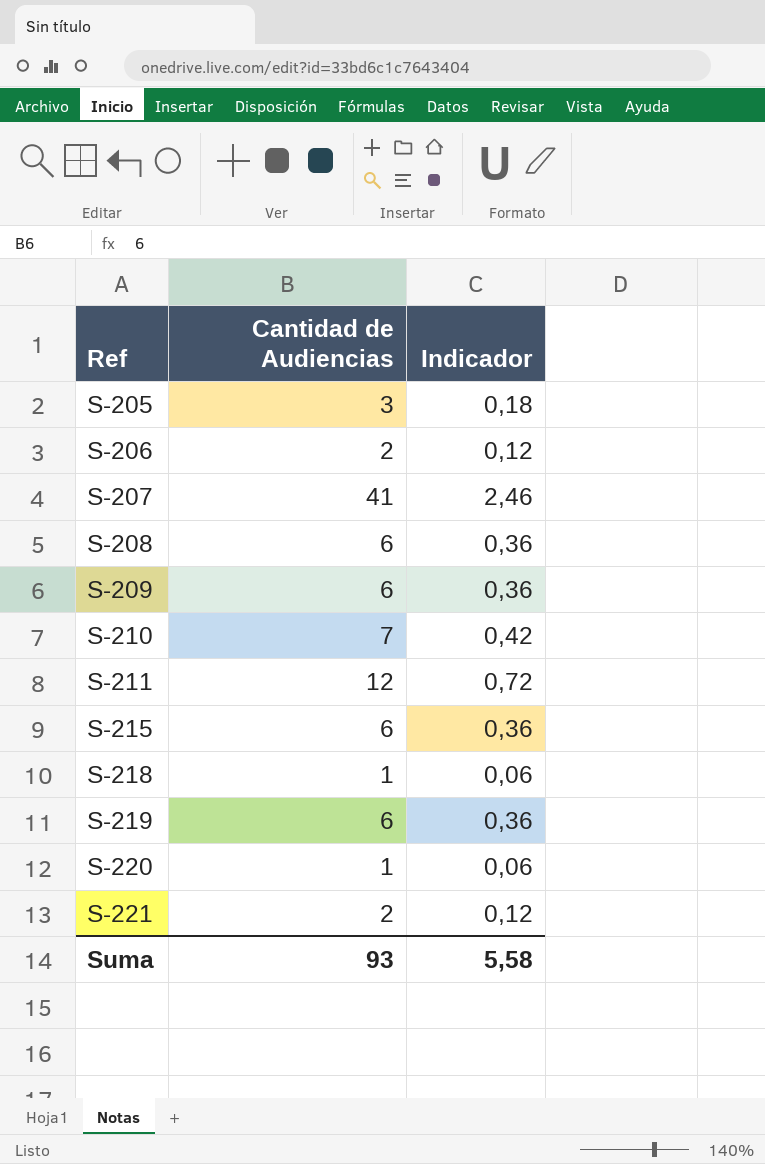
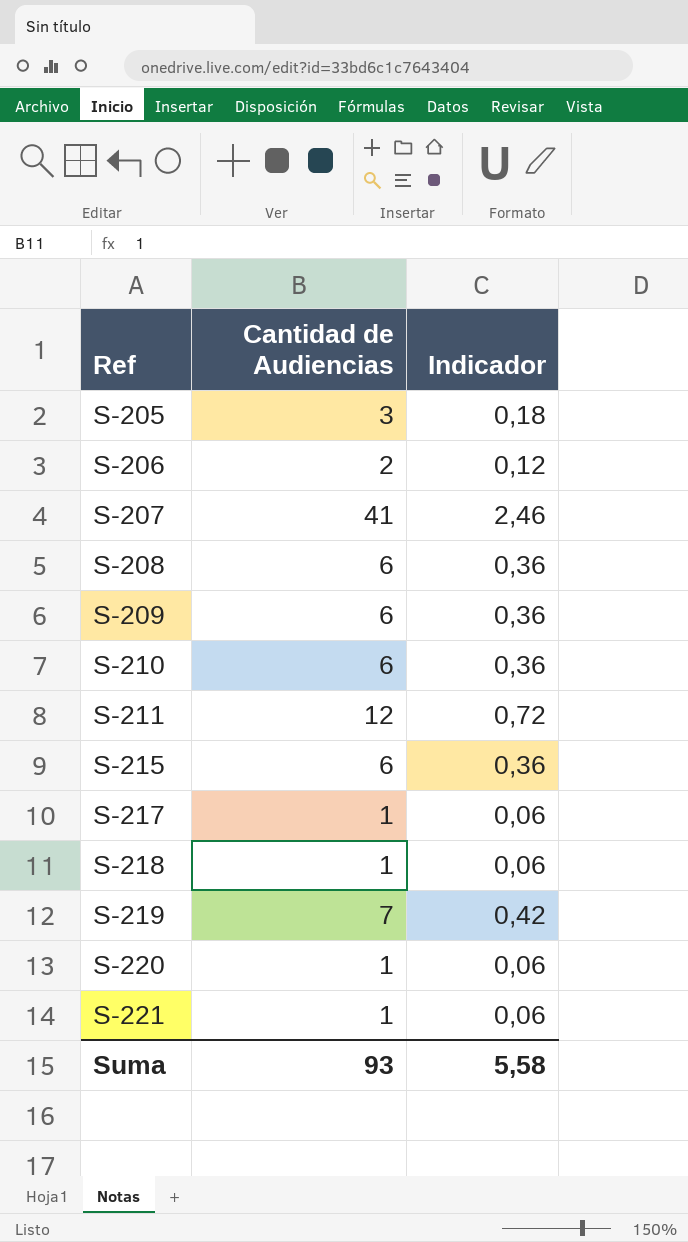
S-210 | Cantidad de Audiencias: 7 -> 6
S-210 | Indicador: 0,42 -> 0,36
row S-217: none -> 1 | 0,06
S-219 | Cantidad de Audiencias: 6 -> 7
S-219 | Indicador: 0,36 -> 0,42
S-221 | Cantidad de Audiencias: 2 -> 1
S-221 | Indicador: 0,12 -> 0,06

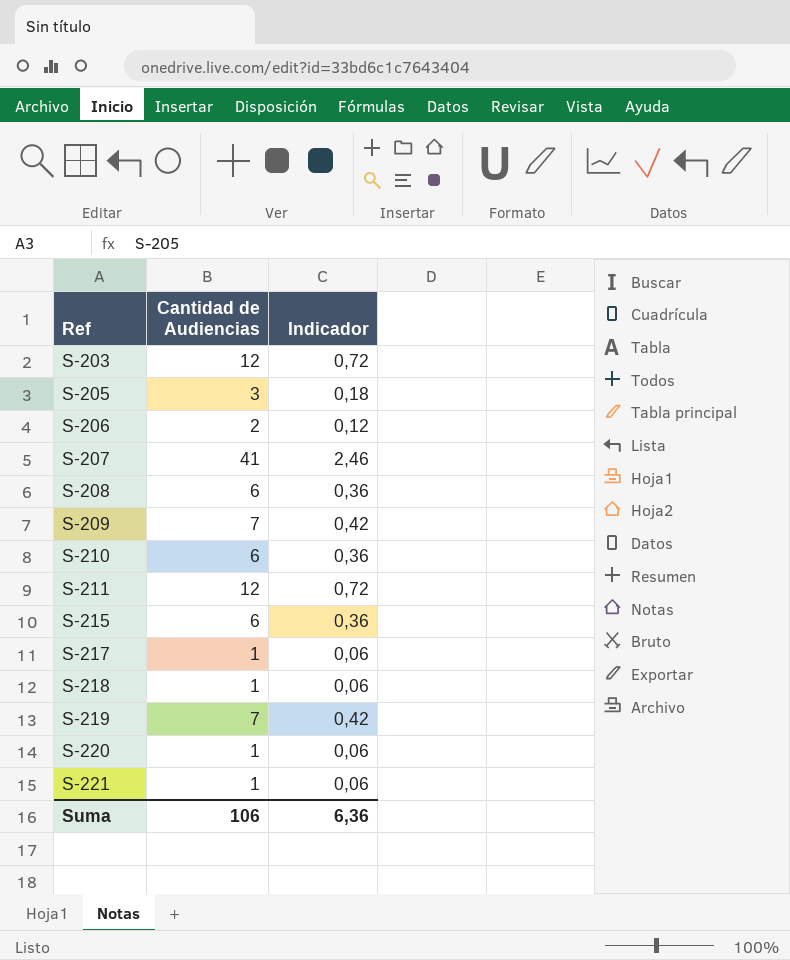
row S-203: none -> 12 | 0,72
S-209 | Cantidad de Audiencias: 6 -> 7
S-209 | Indicador: 0,36 -> 0,42
Suma | Cantidad de Audiencias: 93 -> 106
Suma | Indicador: 5,58 -> 6,36

